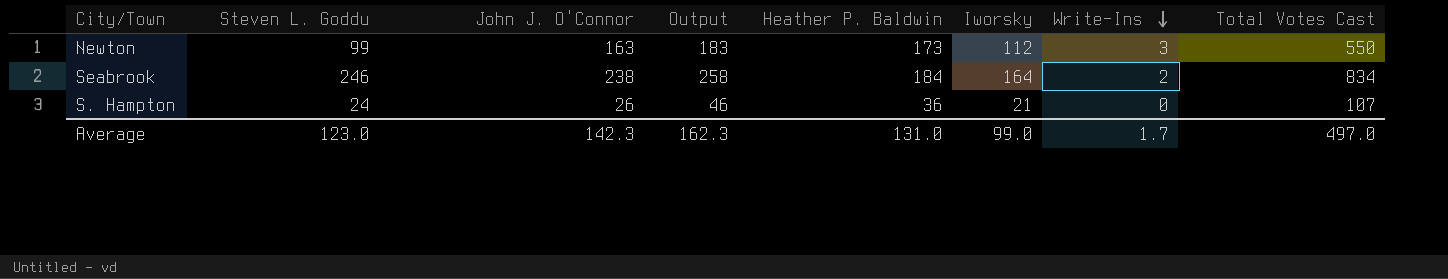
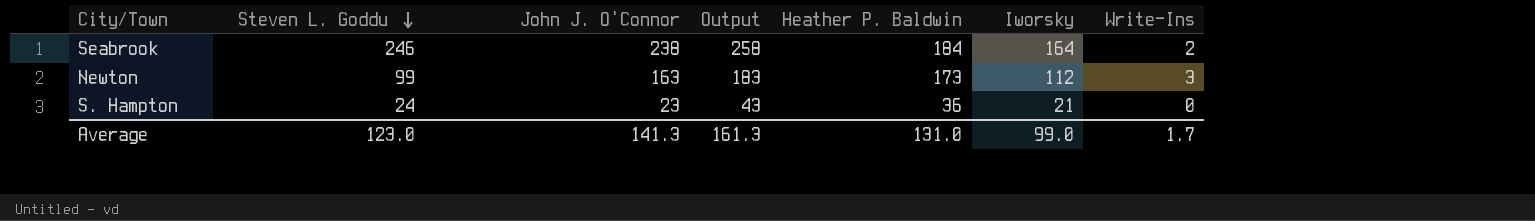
row order: Write-Ins descending -> Steven L. Goddu descending
column Total Votes Cast | formula: [Steven L. Goddu] + [John J. O'Connor] + [Heather P. Baldwin] + [Iworsky] + [Write-Ins] -> none
S. Hampton | John J. O'Connor: 26 -> 23
S. Hampton | Output: 46 -> 43
Average | John J. O'Connor: 142.3 -> 141.3
Average | Output: 162.3 -> 161.3

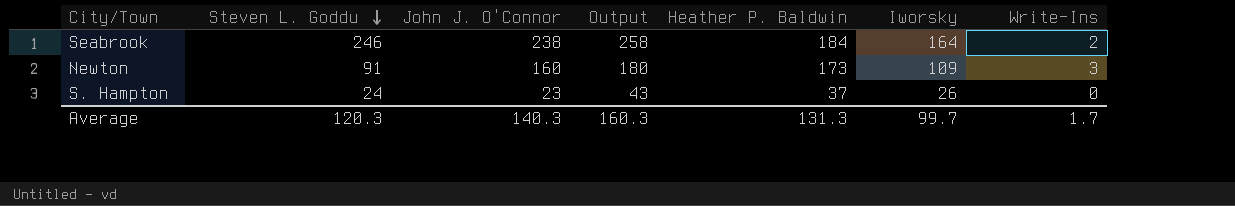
Newton | Steven L. Goddu: 99 -> 91
Newton | John J. O'Connor: 163 -> 160
Newton | Output: 183 -> 180
Newton | Iworsky: 112 -> 109
S. Hampton | Heather P. Baldwin: 36 -> 37
S. Hampton | Iworsky: 21 -> 26
Average | Steven L. Goddu: 123.0 -> 120.3
Average | John J. O'Connor: 141.3 -> 140.3
Average | Output: 161.3 -> 160.3
Average | Heather P. Baldwin: 131.0 -> 131.3
Average | Iworsky: 99.0 -> 99.7

